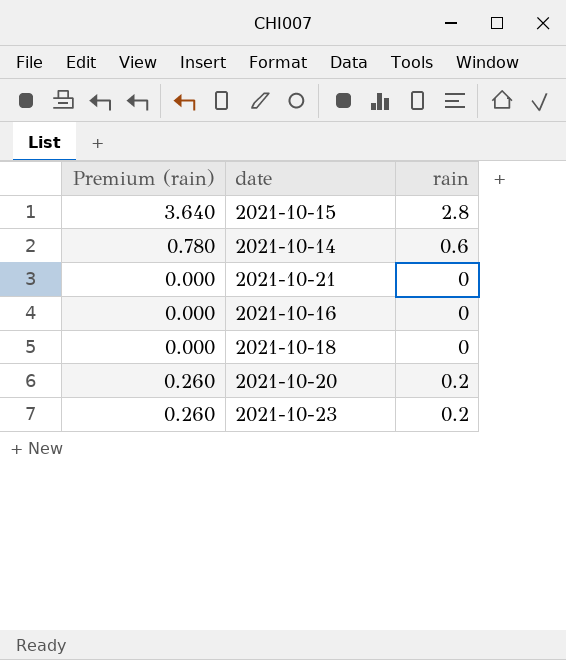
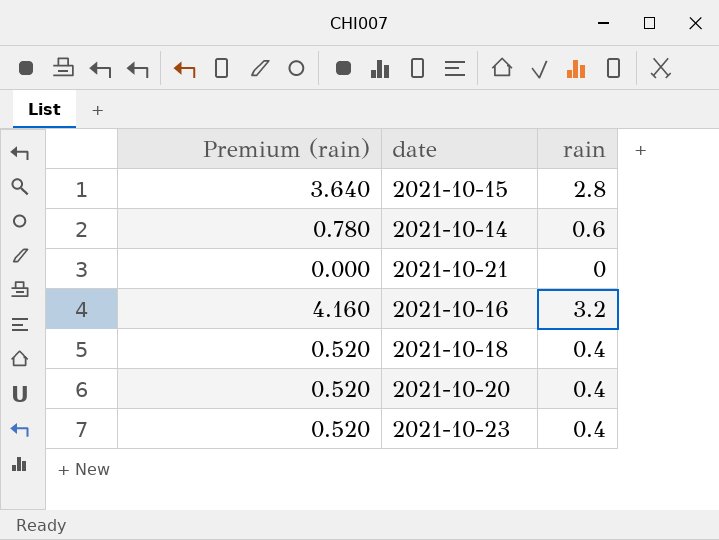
2021-10-16 | Premium (rain): 0.000 -> 4.160
2021-10-16 | rain: 0 -> 3.2
2021-10-18 | Premium (rain): 0.000 -> 0.520
2021-10-18 | rain: 0 -> 0.4
2021-10-20 | Premium (rain): 0.260 -> 0.520
2021-10-20 | rain: 0.2 -> 0.4
2021-10-23 | Premium (rain): 0.260 -> 0.520
2021-10-23 | rain: 0.2 -> 0.4

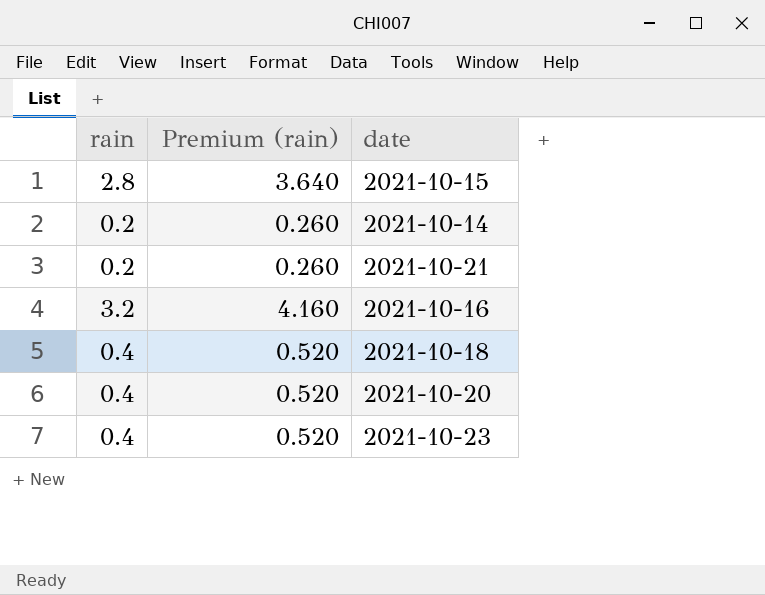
column rain | position: 3 -> 1
2021-10-14 | rain: 0.6 -> 0.2
2021-10-14 | Premium (rain): 0.780 -> 0.260
2021-10-21 | rain: 0 -> 0.2
2021-10-21 | Premium (rain): 0.000 -> 0.260

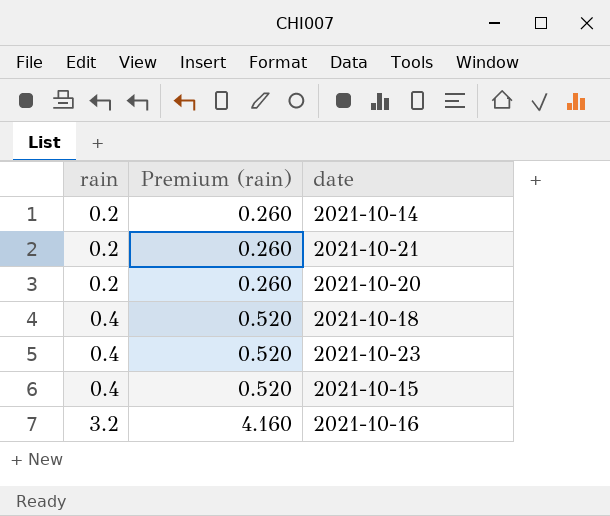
row order: none -> rain ascending
2021-10-20 | rain: 0.4 -> 0.2
2021-10-20 | Premium (rain): 0.520 -> 0.260
2021-10-15 | rain: 2.8 -> 0.4
2021-10-15 | Premium (rain): 3.640 -> 0.520

